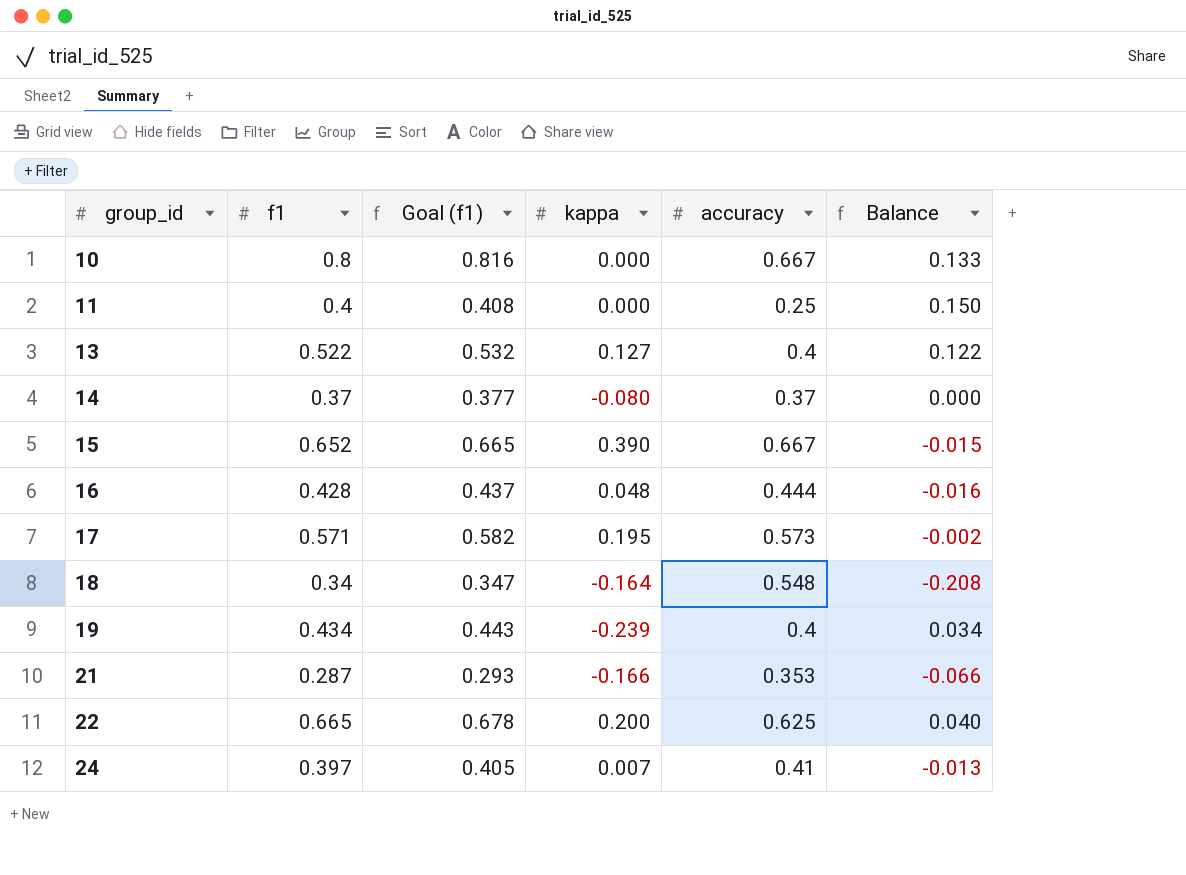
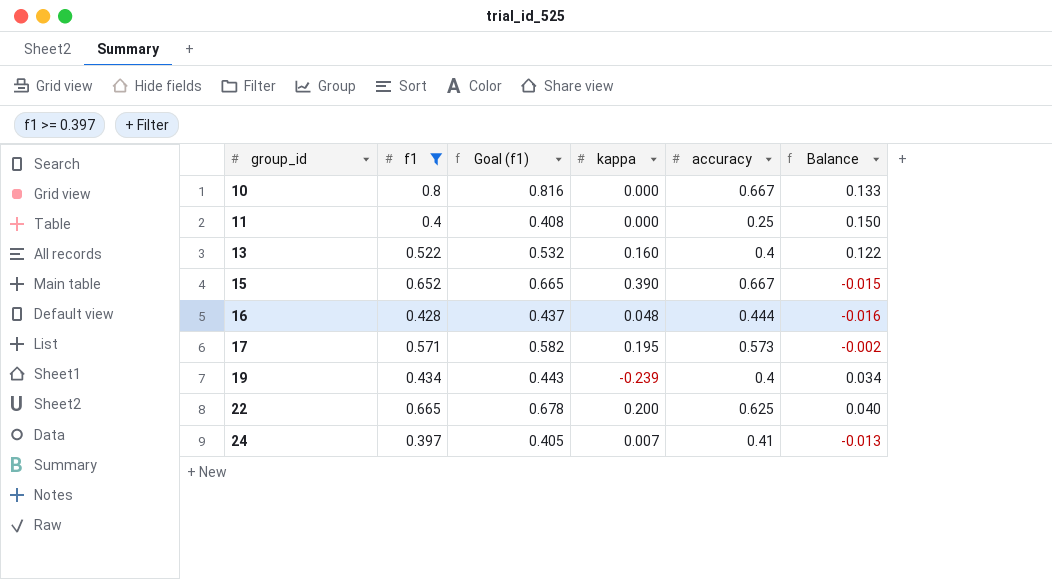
filter: none -> f1 >= 0.397
13 | kappa: 0.127 -> 0.160

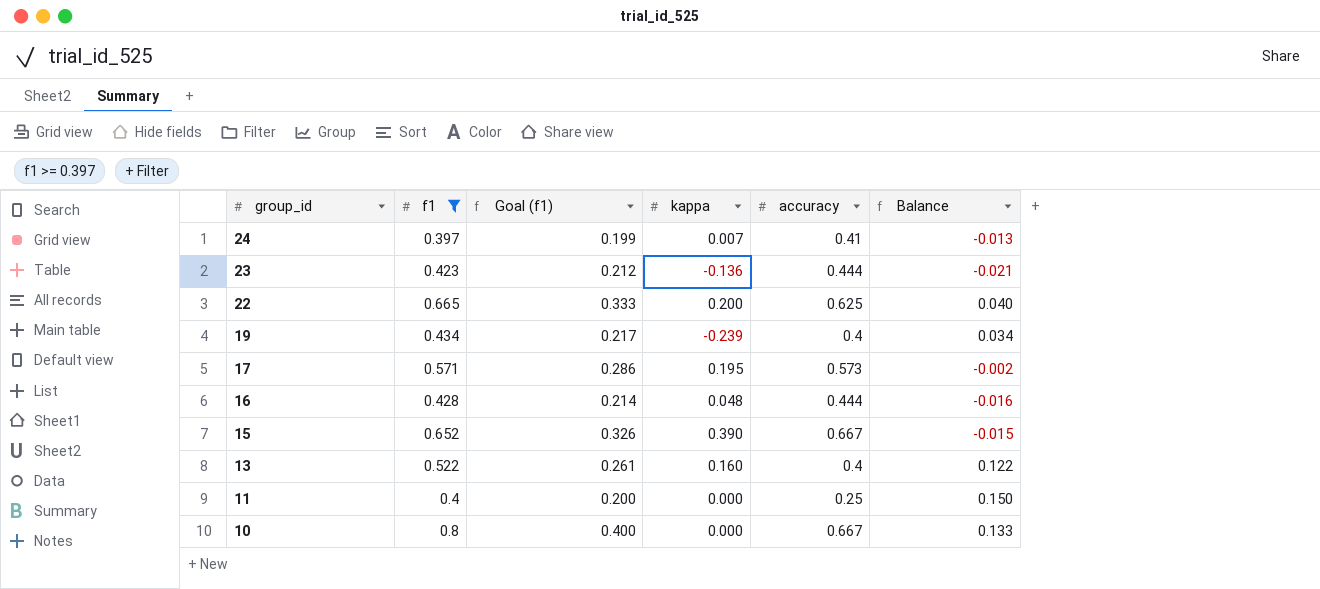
row order: group_id ascending -> group_id descending
column Goal (f1) | formula: [f1] * 1.02 -> [f1] * 0.5
row 23: none -> 0.423 | 0.212 | -0.136 | 0.444 | -0.021

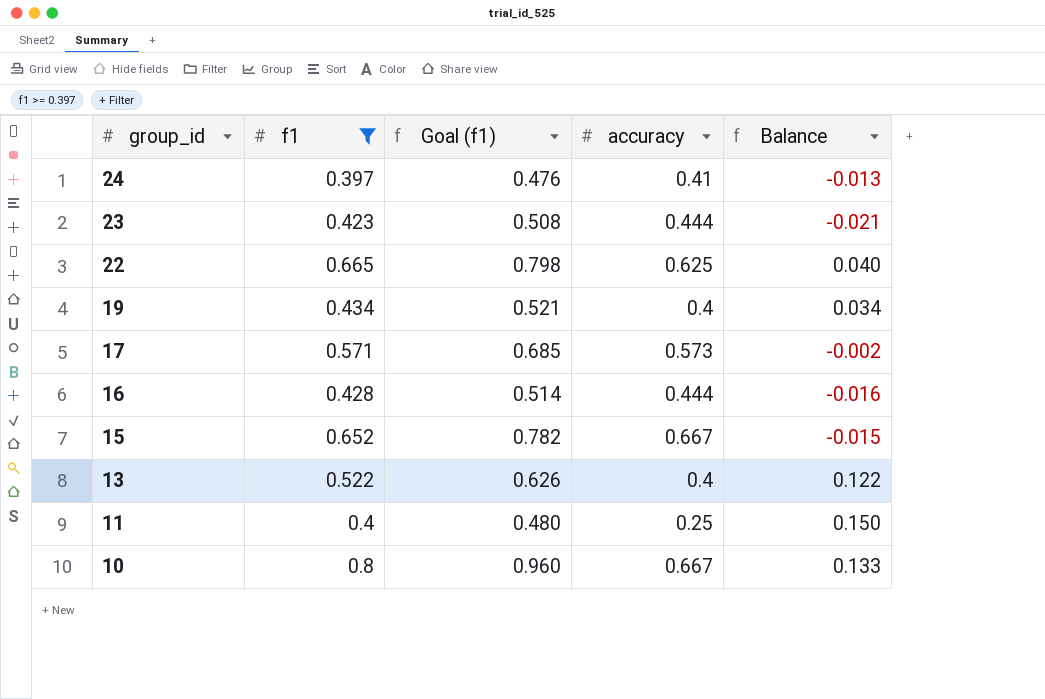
column kappa | position: 4 -> none
column Goal (f1) | formula: [f1] * 0.5 -> [f1] * 1.2

